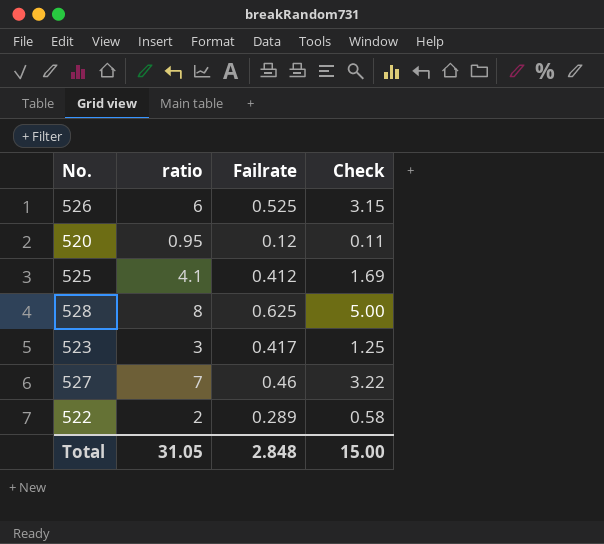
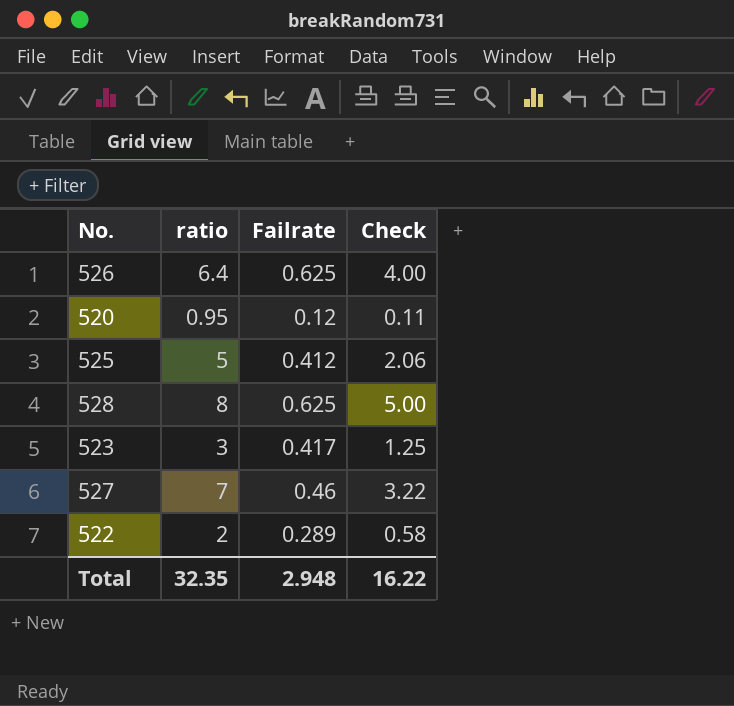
526 | ratio: 6 -> 6.4
526 | Failrate: 0.525 -> 0.625
526 | Check: 3.15 -> 4.00
525 | ratio: 4.1 -> 5
525 | Check: 1.69 -> 2.06
Total | ratio: 31.05 -> 32.35
Total | Failrate: 2.848 -> 2.948
Total | Check: 15.00 -> 16.22

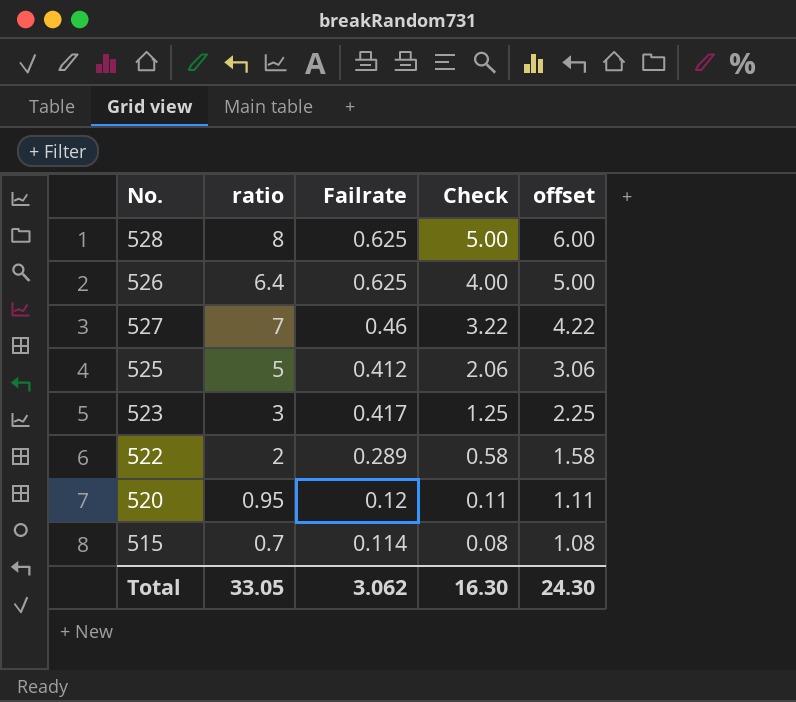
row order: none -> Check descending
column offset | formula: none -> [Check] + 1
row 515: none -> 0.7 | 0.114 | 0.08 | 1.08
Total | ratio: 32.35 -> 33.05
Total | Failrate: 2.948 -> 3.062
Total | Check: 16.22 -> 16.30

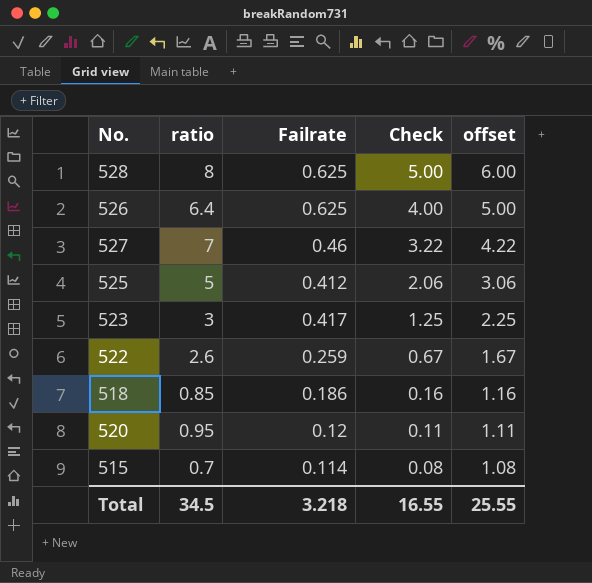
522 | ratio: 2 -> 2.6
522 | Failrate: 0.289 -> 0.259
522 | Check: 0.58 -> 0.67
522 | offset: 1.58 -> 1.67
row 518: none -> 0.85 | 0.186 | 0.16 | 1.16
Total | ratio: 33.05 -> 34.5
Total | Failrate: 3.062 -> 3.218
Total | Check: 16.30 -> 16.55
Total | offset: 24.30 -> 25.55

